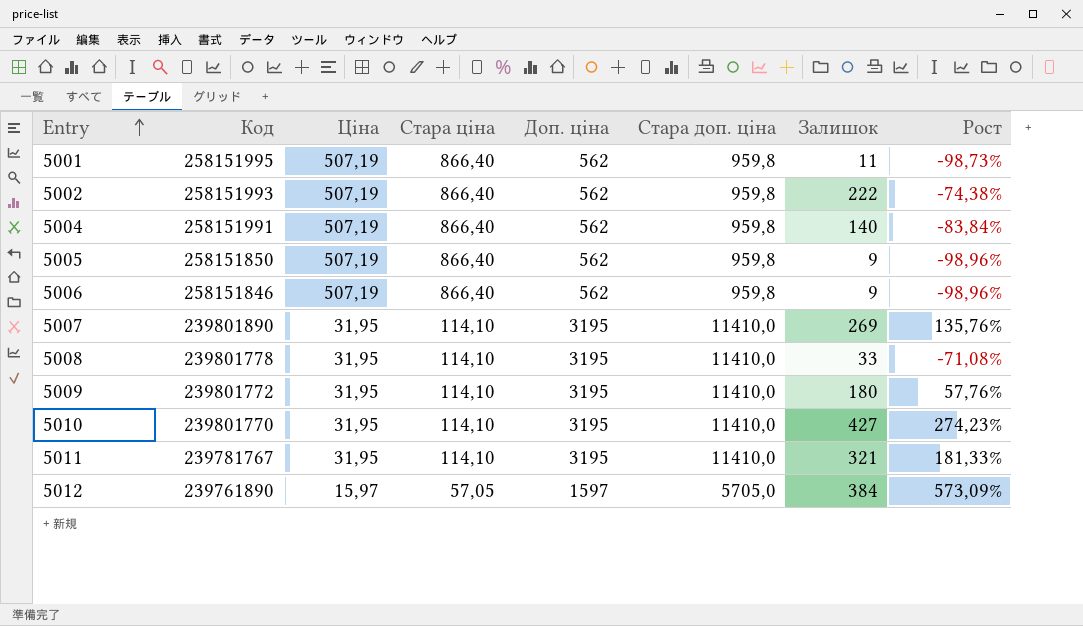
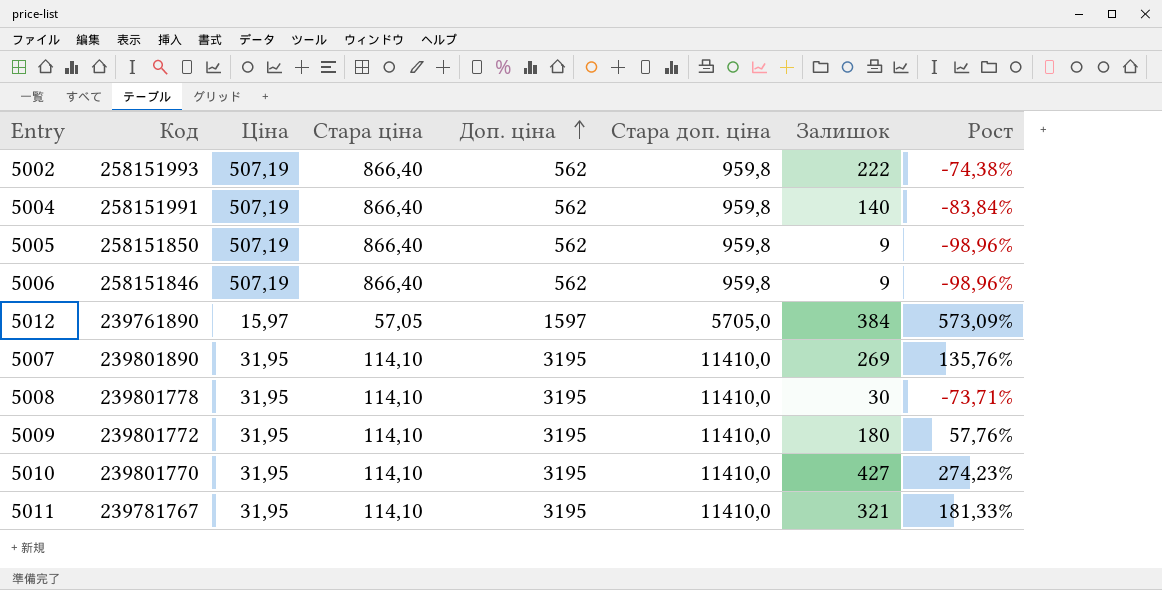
row order: Entry ascending -> Доп. ціна ascending
row 5001: 258151995 | 507,19 | 866,40 | 562 | 959,8 | 11 | -98,73% -> none
5008 | Залишок: 33 -> 30
5008 | Рост: -71,08% -> -73,71%

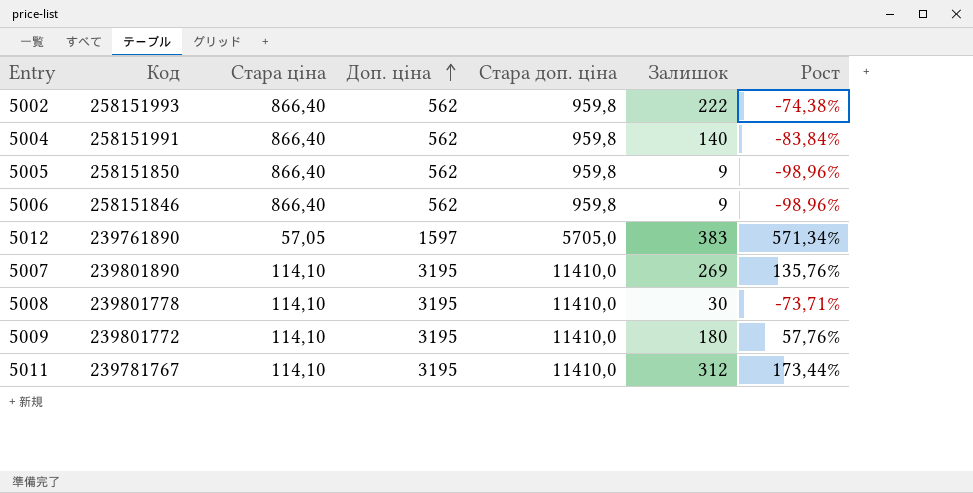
column Ціна | position: 3 -> none
row 5010: 239801770 | 31,95 | 114,10 | 3195 | 11410,0 | 427 | 274,23% -> none
5012 | Залишок: 384 -> 383
5012 | Рост: 573,09% -> 571,34%
5011 | Залишок: 321 -> 312
5011 | Рост: 181,33% -> 173,44%

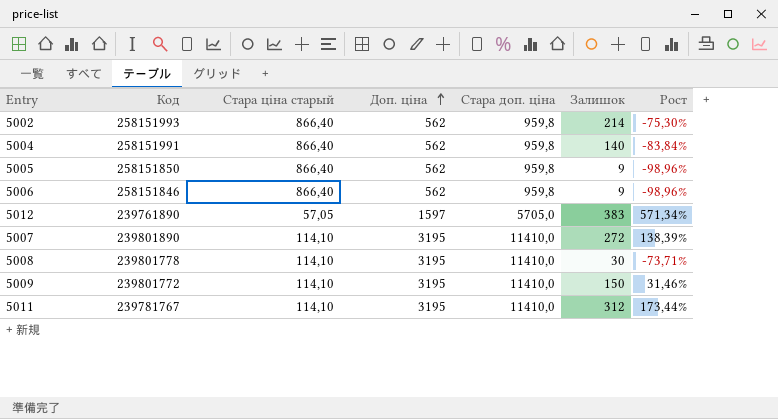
column name: Стара ціна -> Стара ціна старый
5002 | Залишок: 222 -> 214
5002 | Рост: -74,38% -> -75,30%
5007 | Залишок: 269 -> 272
5007 | Рост: 135,76% -> 138,39%
5009 | Залишок: 180 -> 150
5009 | Рост: 57,76% -> 31,46%

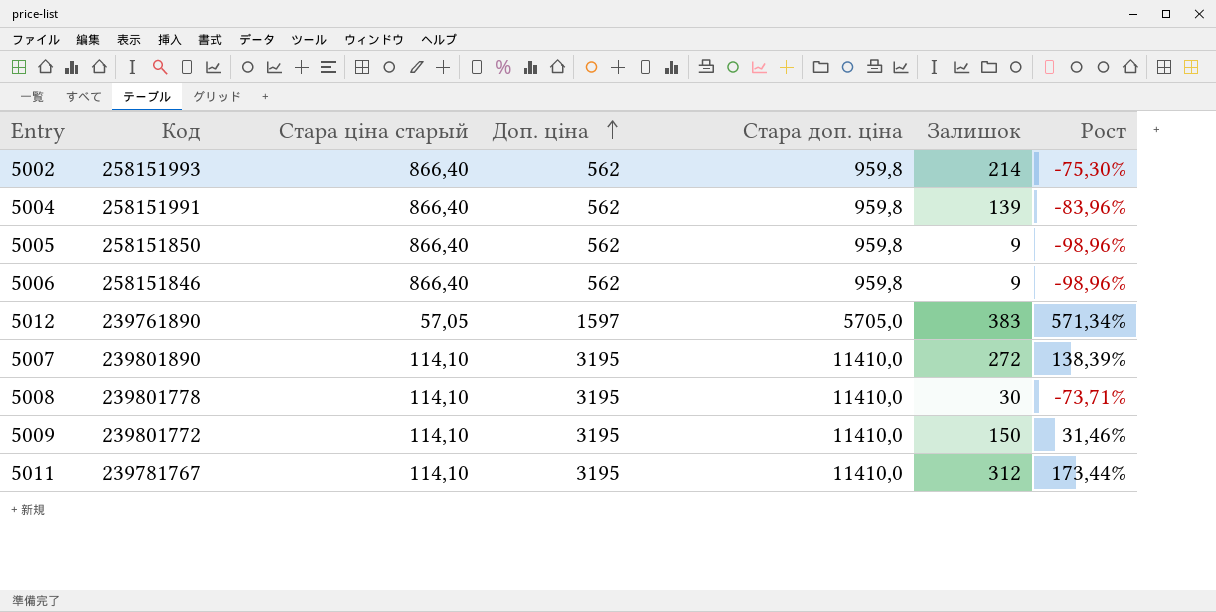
5004 | Залишок: 140 -> 139
5004 | Рост: -83,84% -> -83,96%

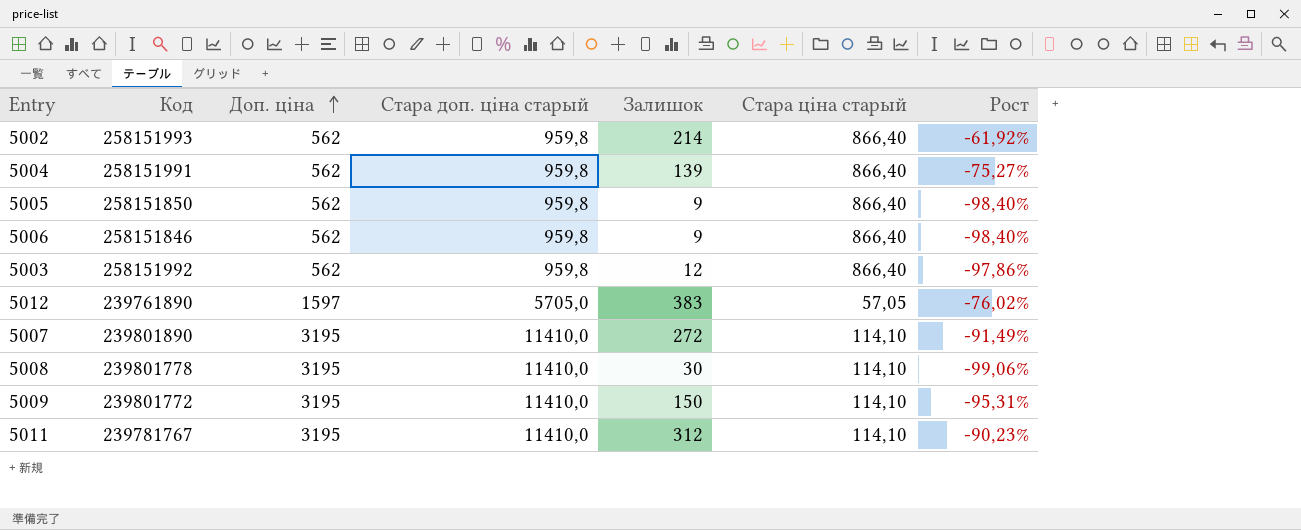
column name: Стара доп. ціна -> Стара доп. ціна старый
column Стара ціна старый | position: 3 -> 6
column Рост | formula: ([Залишок] - [Стара ціна старый]) / [Стара ціна старый] -> ([Залишок] - [Доп. ціна]) / [Доп. ціна]
row 5003: none -> 258151992 | 562 | 959,8 | 12 | 866,40 | -97,86%

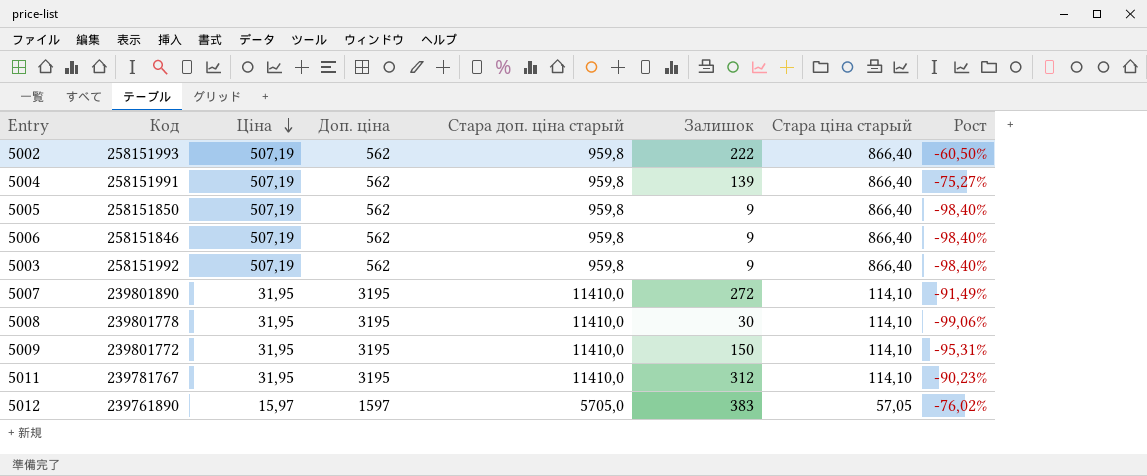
row order: Доп. ціна ascending -> Ціна descending
column Ціна | position: none -> 3
5002 | Залишок: 214 -> 222
5002 | Рост: -61,92% -> -60,50%
5003 | Залишок: 12 -> 9
5003 | Рост: -97,86% -> -98,40%

